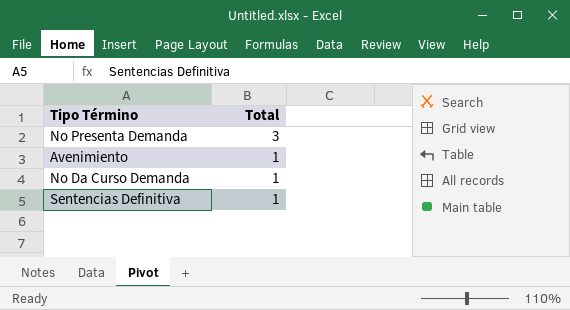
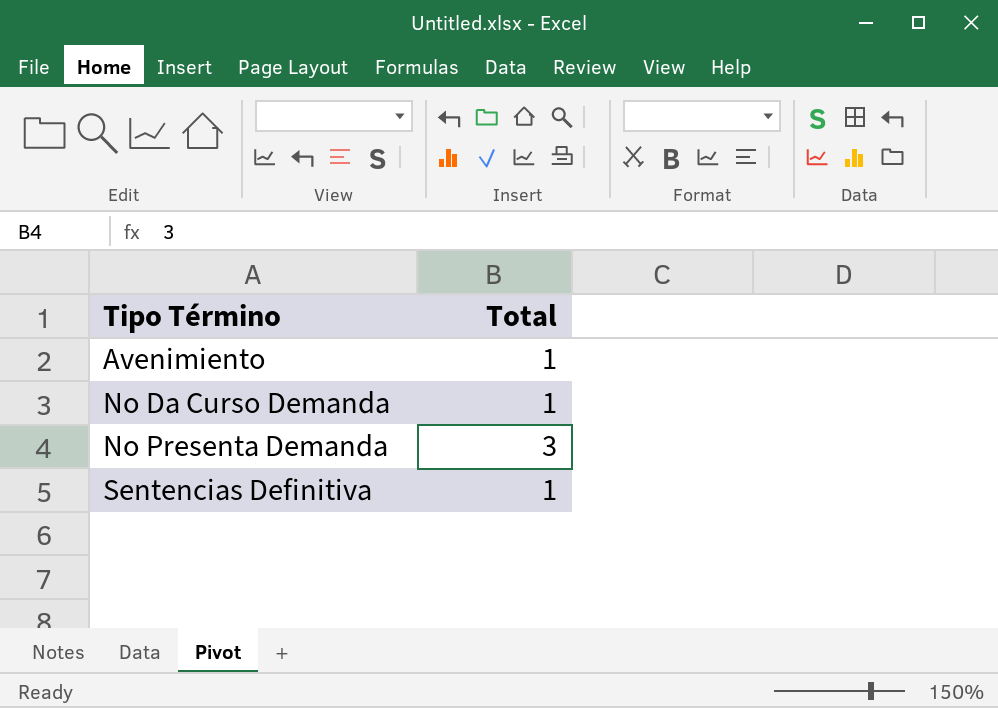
row order: Total descending -> Tipo Término ascending

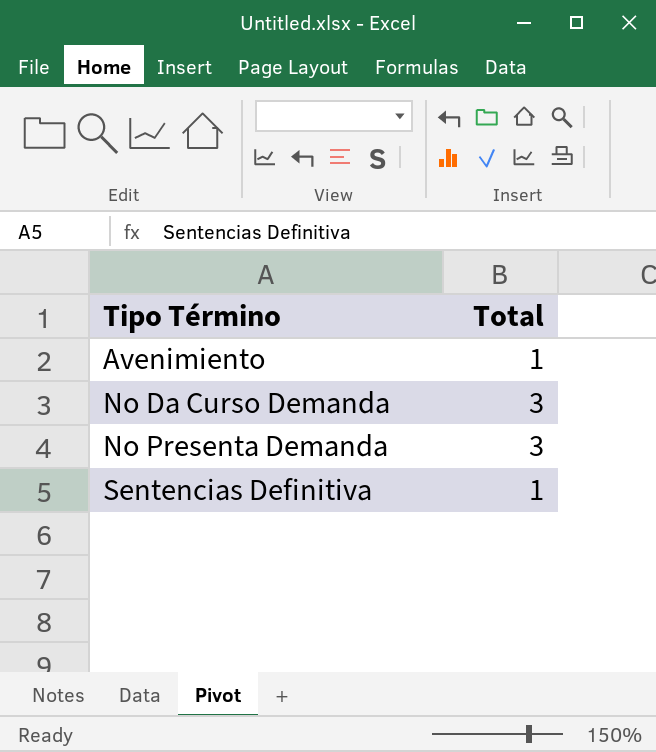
No Da Curso Demanda | Total: 1 -> 3

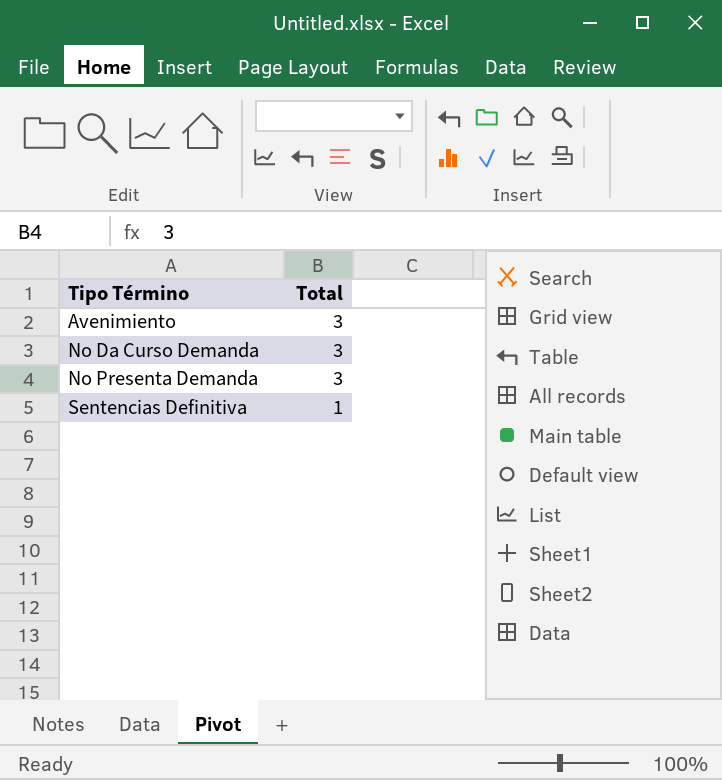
Avenimiento | Total: 1 -> 3

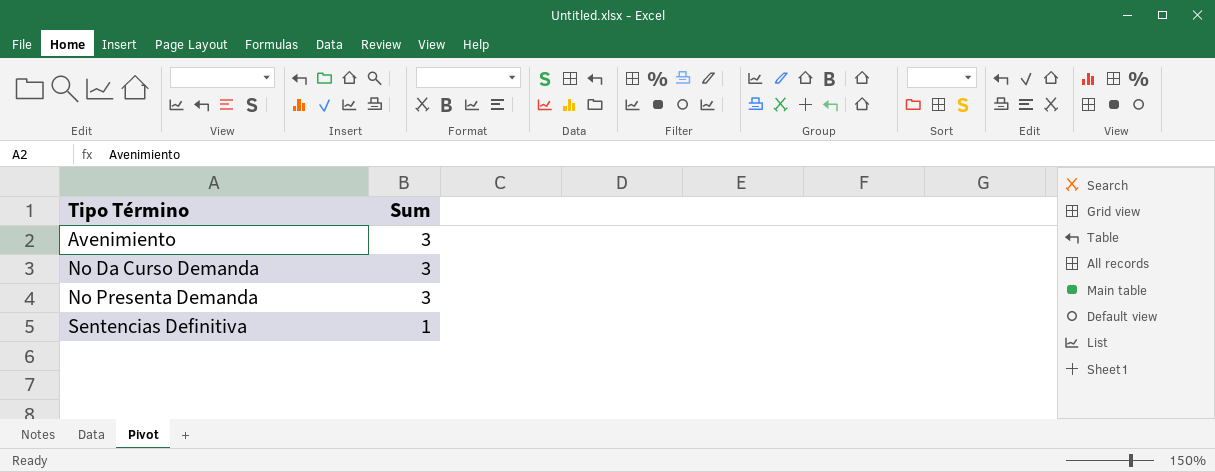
column name: Total -> Sum

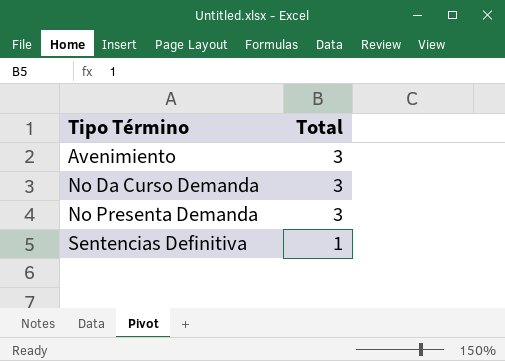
column name: Sum -> Total

